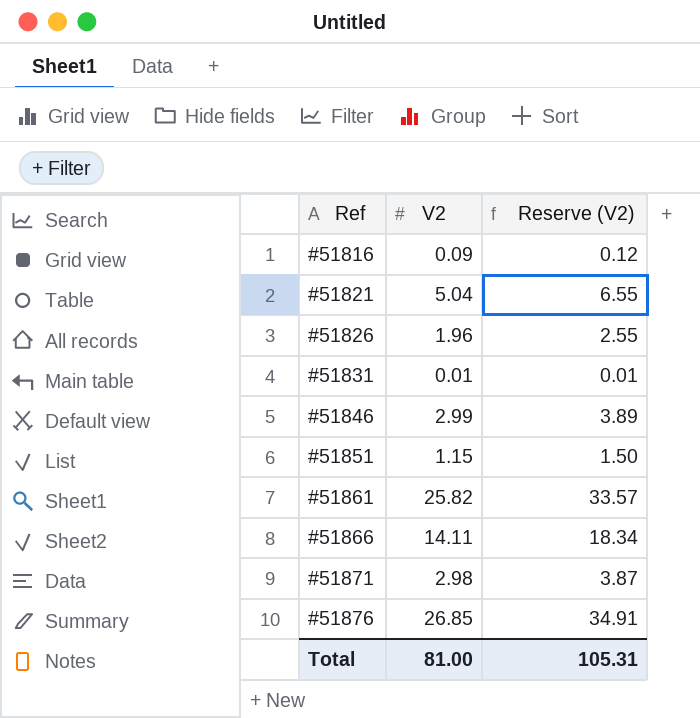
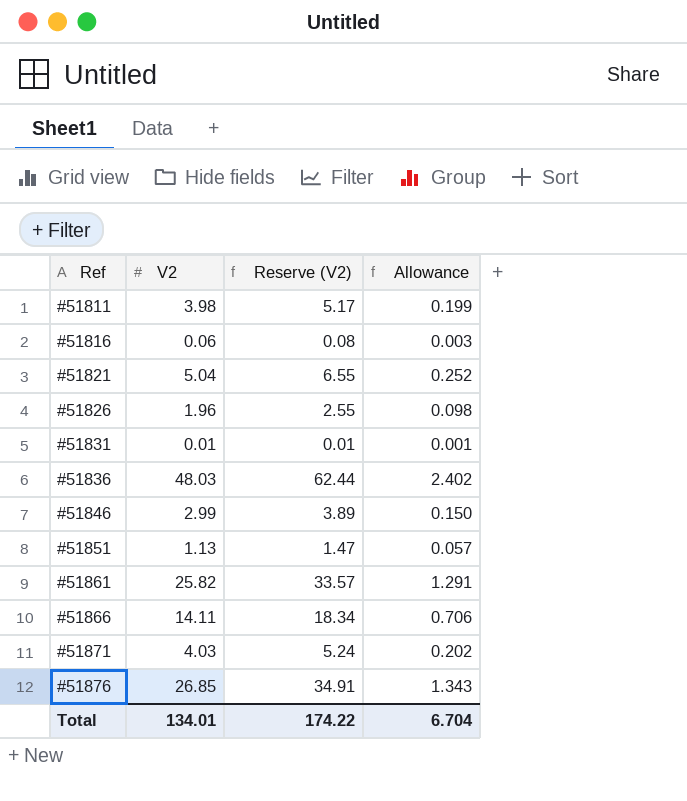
column Allowance | formula: none -> [V2] * 0.05
row #51811: none -> 3.98 | 5.17 | 0.199
#51816 | V2: 0.09 -> 0.06
#51816 | Reserve (V2): 0.12 -> 0.08
row #51836: none -> 48.03 | 62.44 | 2.402
#51851 | V2: 1.15 -> 1.13
#51851 | Reserve (V2): 1.50 -> 1.47
#51871 | V2: 2.98 -> 4.03
#51871 | Reserve (V2): 3.87 -> 5.24
Total | V2: 81.00 -> 134.01
Total | Reserve (V2): 105.31 -> 174.22

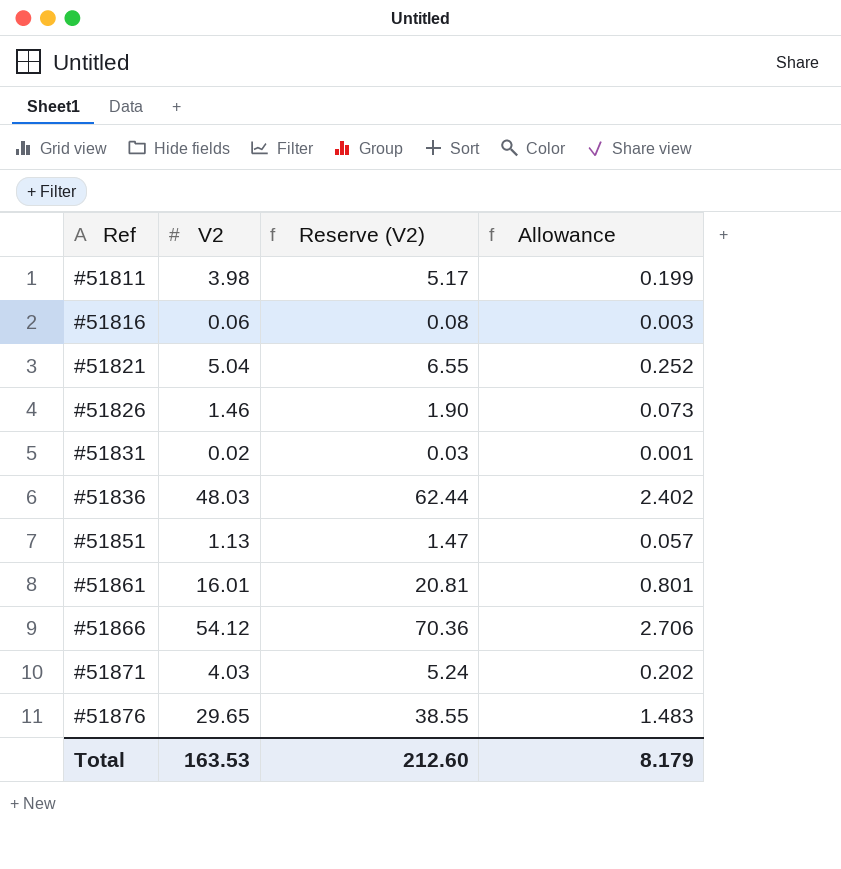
row #51846: 2.99 | 3.89 | 0.150 -> none
#51826 | V2: 1.96 -> 1.46
#51826 | Reserve (V2): 2.55 -> 1.90
#51826 | Allowance: 0.098 -> 0.073
#51831 | V2: 0.01 -> 0.02
#51831 | Reserve (V2): 0.01 -> 0.03
#51861 | V2: 25.82 -> 16.01
#51861 | Reserve (V2): 33.57 -> 20.81
#51861 | Allowance: 1.291 -> 0.801
#51866 | V2: 14.11 -> 54.12
#51866 | Reserve (V2): 18.34 -> 70.36
#51866 | Allowance: 0.706 -> 2.706
#51876 | V2: 26.85 -> 29.65
#51876 | Reserve (V2): 34.91 -> 38.55
#51876 | Allowance: 1.343 -> 1.483
Total | V2: 134.01 -> 163.53
Total | Reserve (V2): 174.22 -> 212.60
Total | Allowance: 6.704 -> 8.179

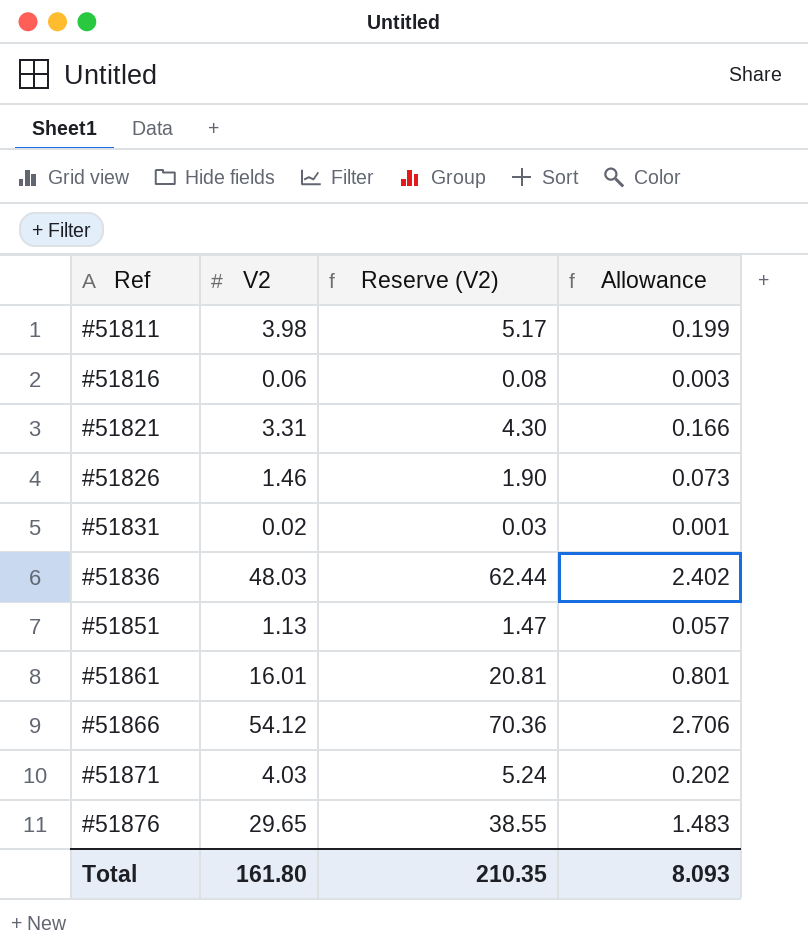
#51821 | V2: 5.04 -> 3.31
#51821 | Reserve (V2): 6.55 -> 4.30
#51821 | Allowance: 0.252 -> 0.166
Total | V2: 163.53 -> 161.80
Total | Reserve (V2): 212.60 -> 210.35
Total | Allowance: 8.179 -> 8.093

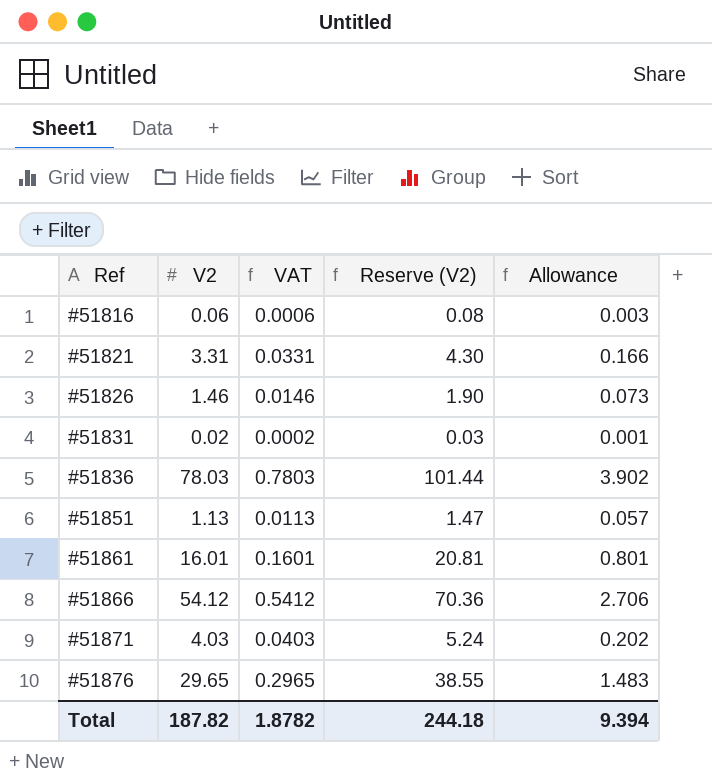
column VAT | formula: none -> [V2] * 0.01
row #51811: 3.98 | 5.17 | 0.199 -> none
#51836 | V2: 48.03 -> 78.03
#51836 | Reserve (V2): 62.44 -> 101.44
#51836 | Allowance: 2.402 -> 3.902
Total | V2: 161.80 -> 187.82
Total | Reserve (V2): 210.35 -> 244.18
Total | Allowance: 8.093 -> 9.394

